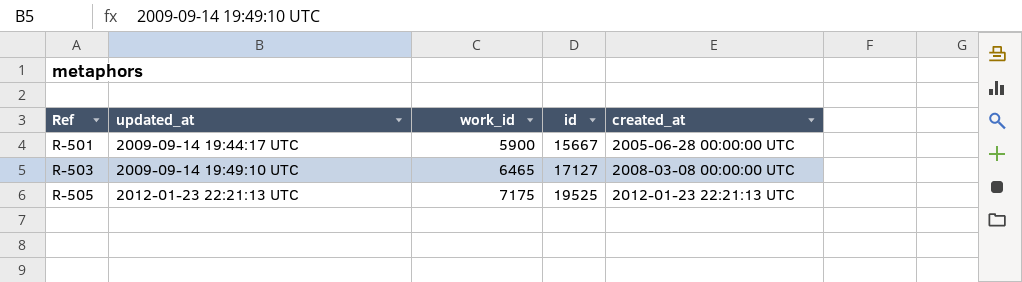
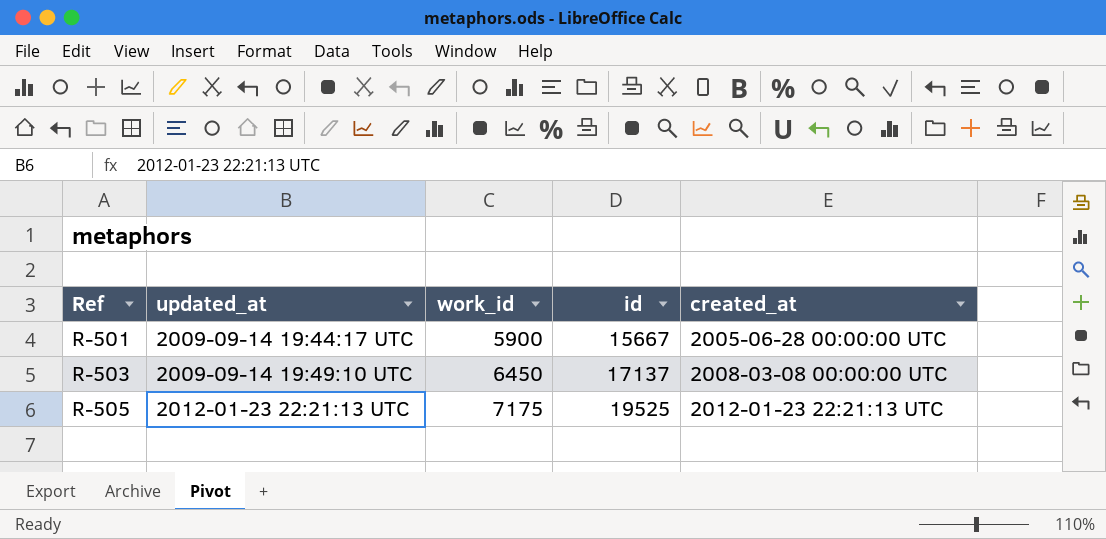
R-503 | work_id: 6465 -> 6450
R-503 | id: 17127 -> 17137

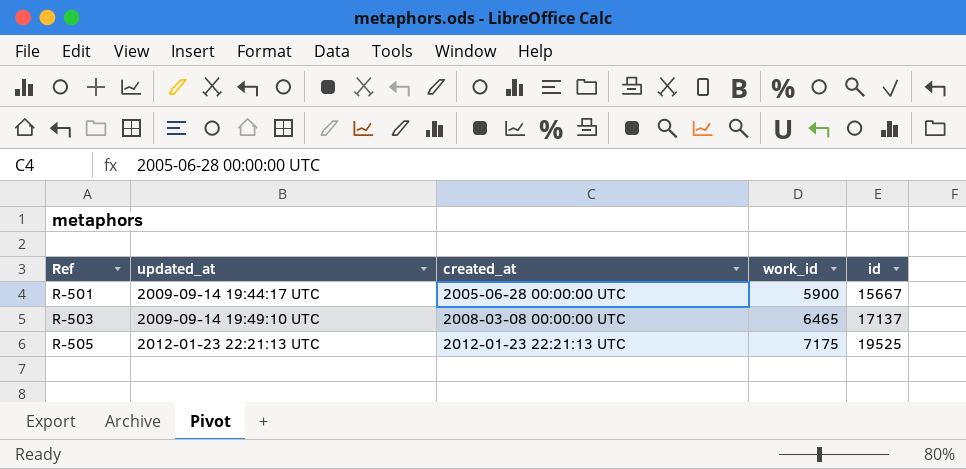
column created_at | position: 5 -> 3
R-503 | work_id: 6450 -> 6465

